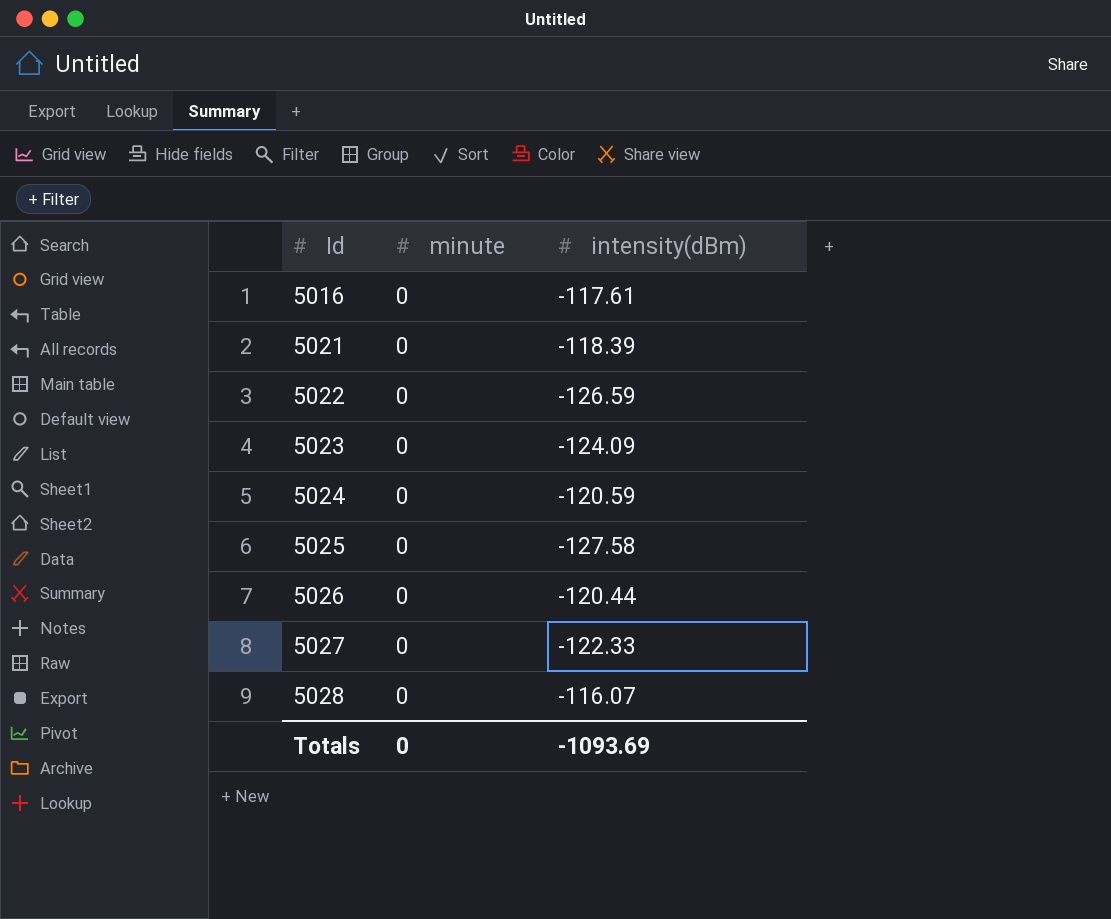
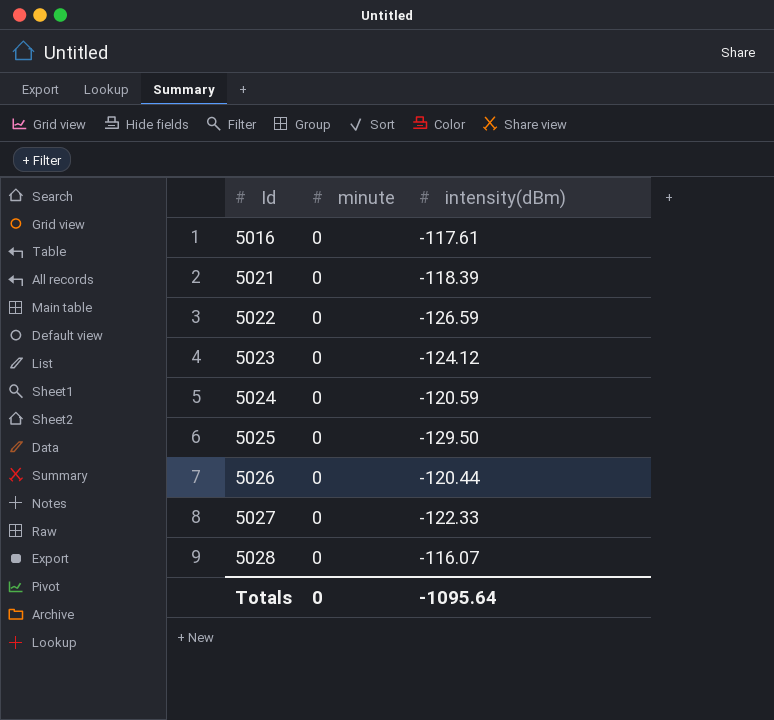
5023 | intensity(dBm): -124.09 -> -124.12
5025 | intensity(dBm): -127.58 -> -129.50
Totals | intensity(dBm): -1093.69 -> -1095.64

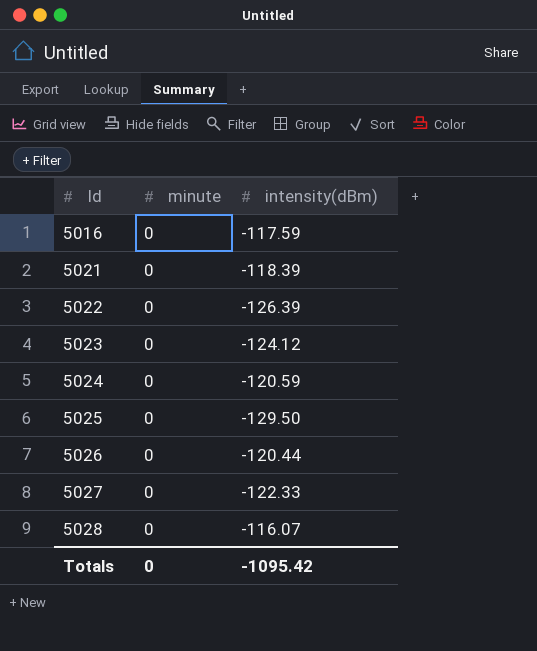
5016 | intensity(dBm): -117.61 -> -117.59
5022 | intensity(dBm): -126.59 -> -126.39
Totals | intensity(dBm): -1095.64 -> -1095.42

